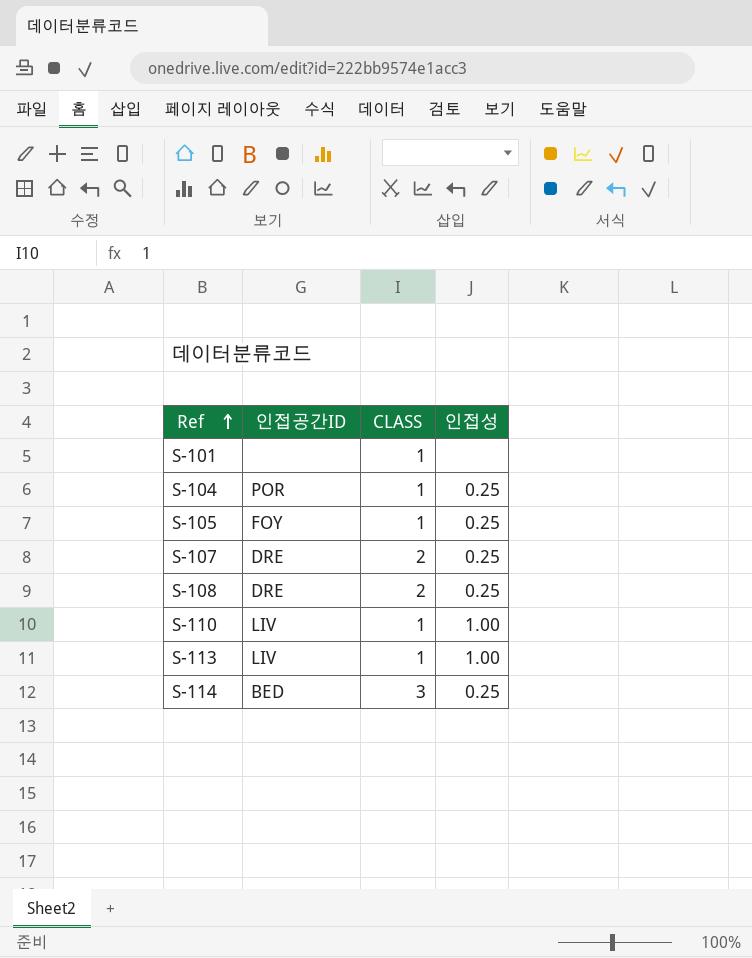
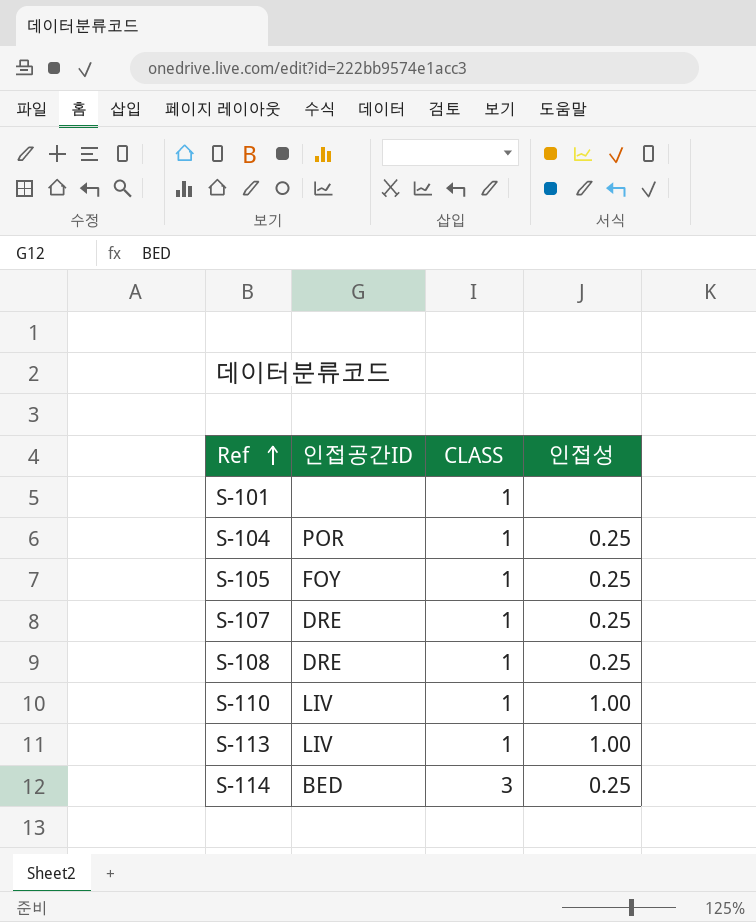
S-107 | CLASS: 2 -> 1
S-108 | CLASS: 2 -> 1

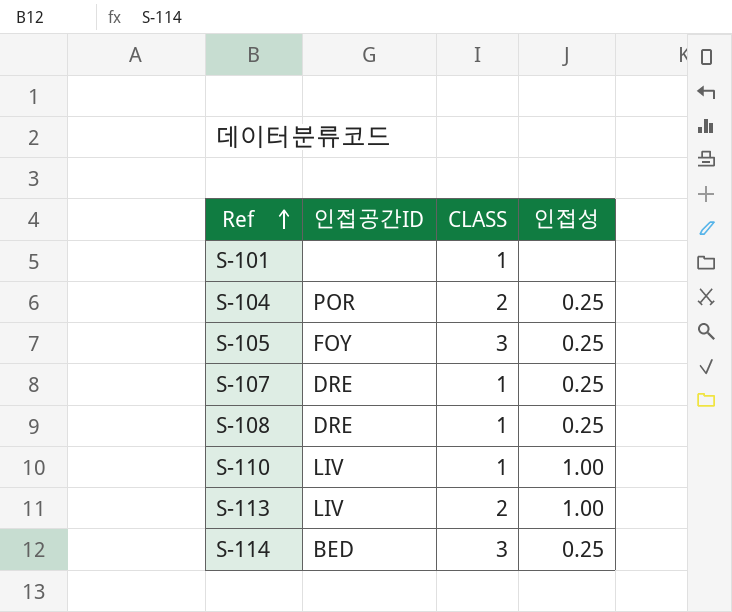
S-104 | CLASS: 1 -> 2
S-105 | CLASS: 1 -> 3
S-113 | CLASS: 1 -> 2

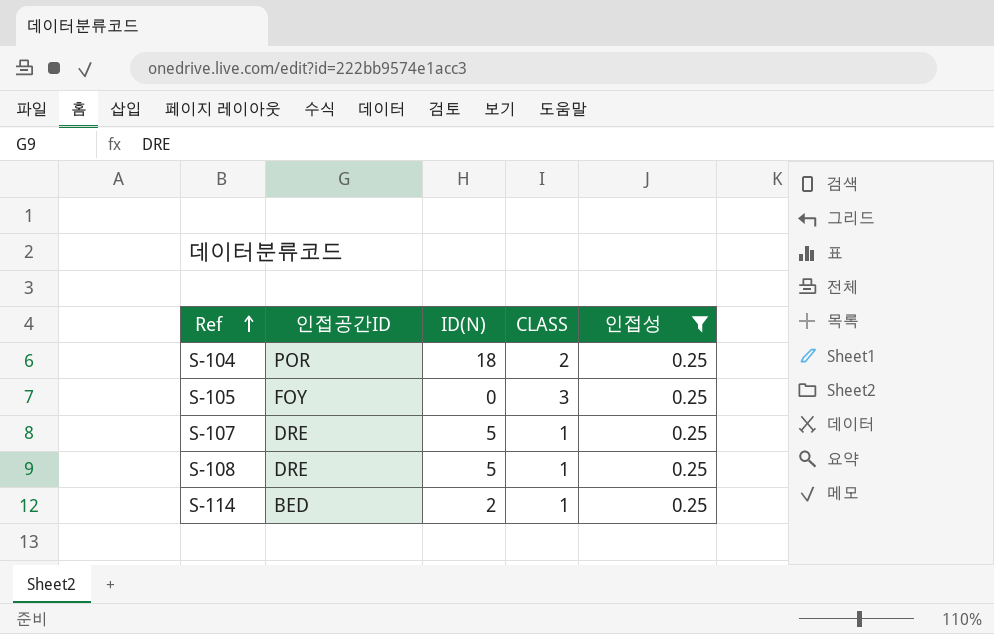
filter: none -> 인접성 = 0.25
column ID(N) | position: none -> 3
S-114 | CLASS: 3 -> 1

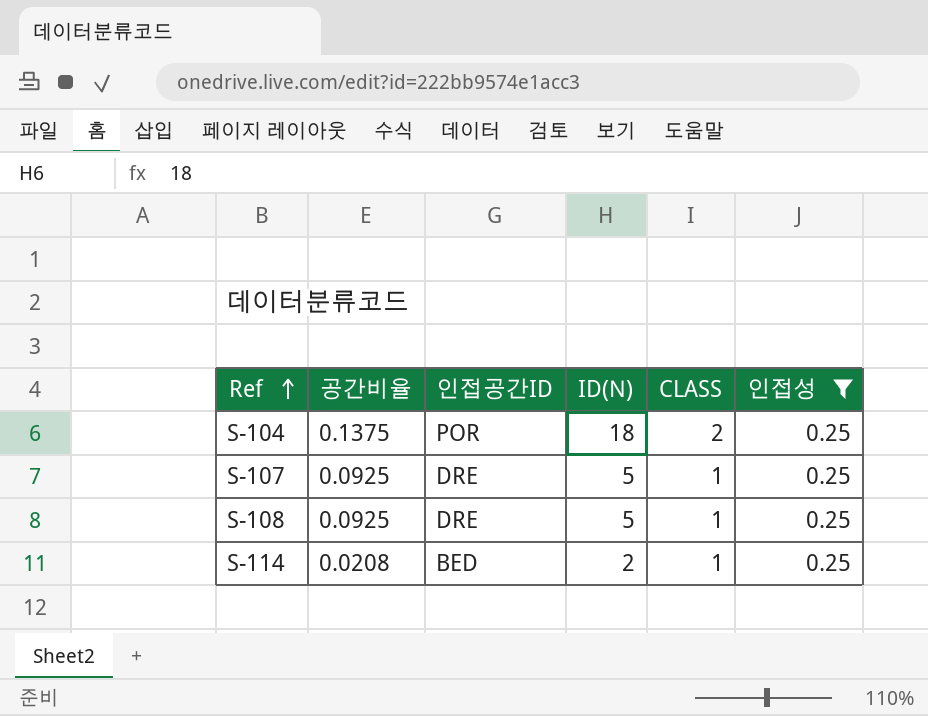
column 공간비율 | position: none -> 2
row S-105: FOY | 0 | 3 | 0.25 -> none

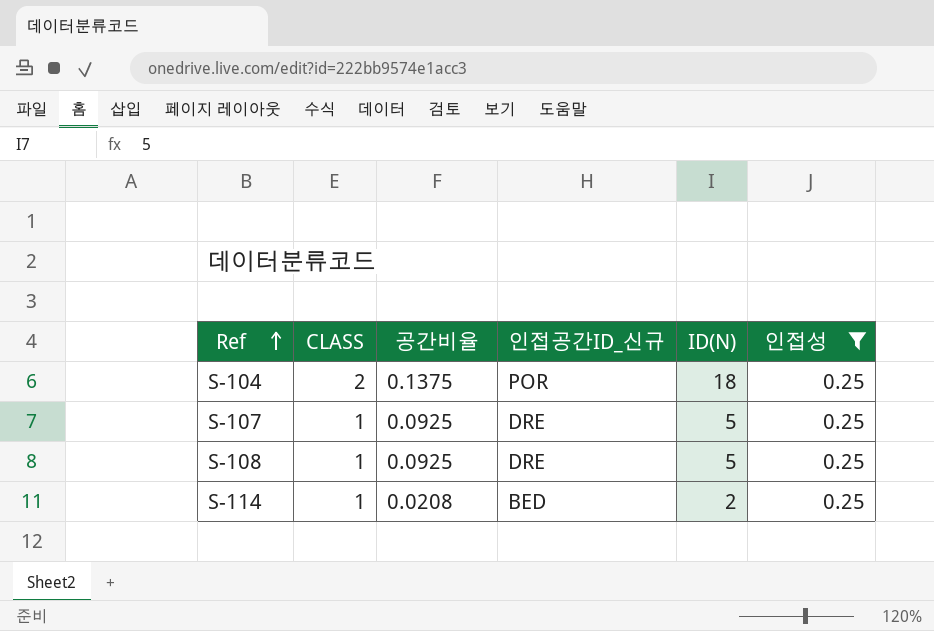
column CLASS | position: 5 -> 2
column name: 인접공간ID -> 인접공간ID_신규

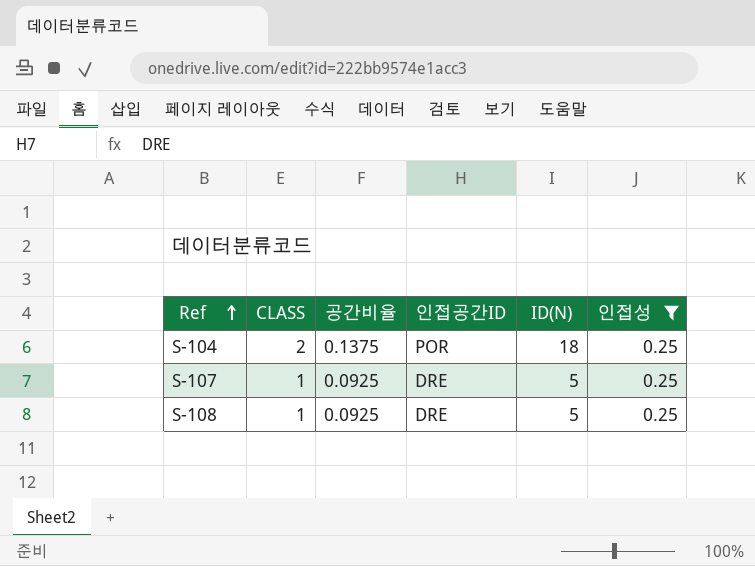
column name: 인접공간ID_신규 -> 인접공간ID
row S-114: 1 | 0.0208 | BED | 2 | 0.25 -> none

